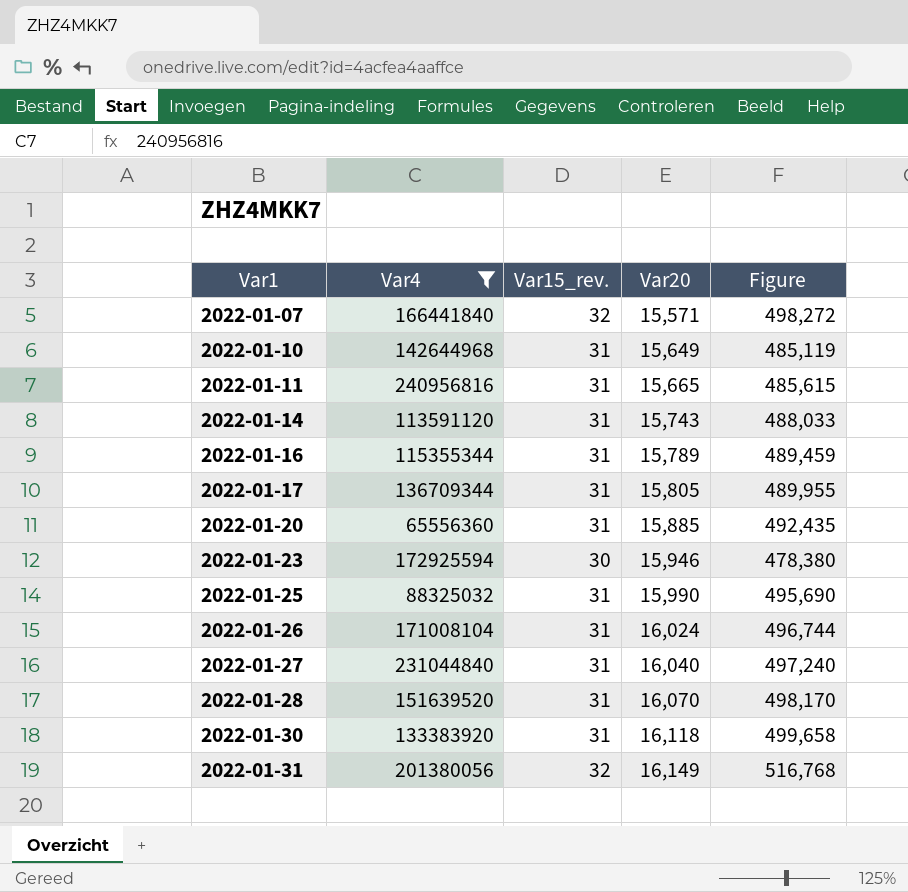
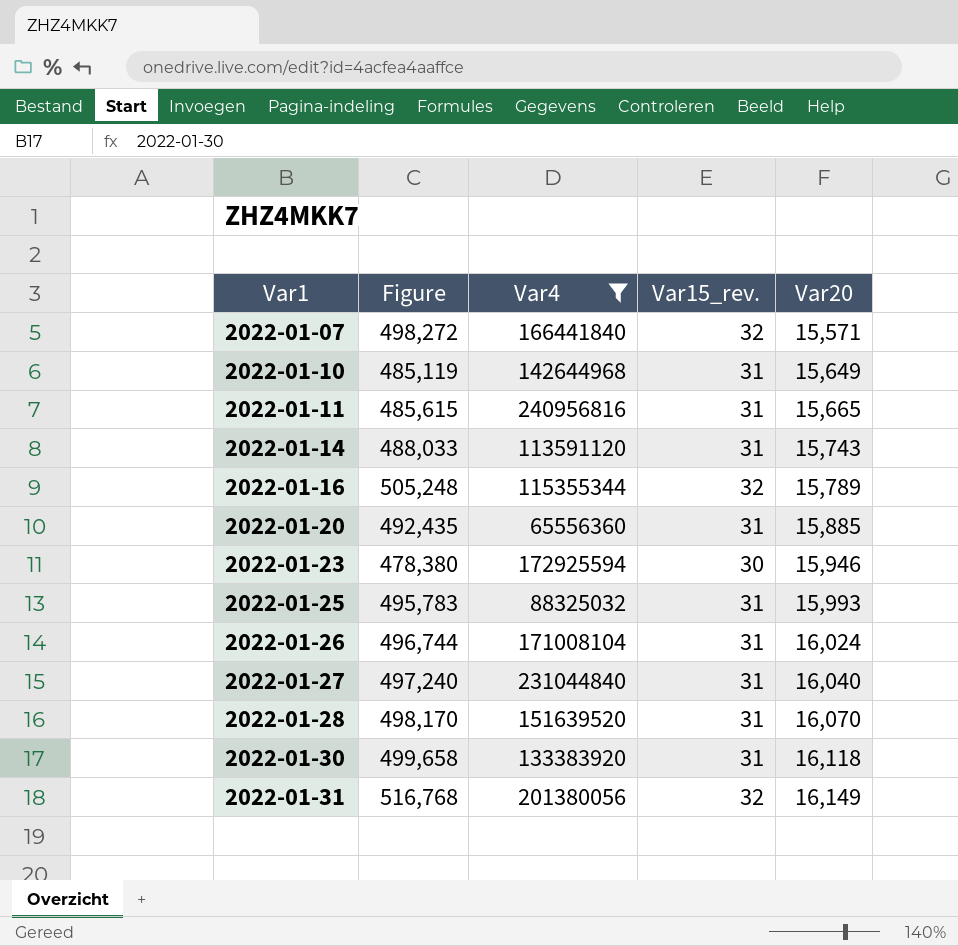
column Figure | position: 5 -> 2
row 2022-01-17: 136709344 | 31 | 15,805 | 489,955 -> none
2022-01-16 | Figure: 489,459 -> 505,248
2022-01-16 | Var15_rev.: 31 -> 32
2022-01-25 | Figure: 495,690 -> 495,783
2022-01-25 | Var20: 15,990 -> 15,993

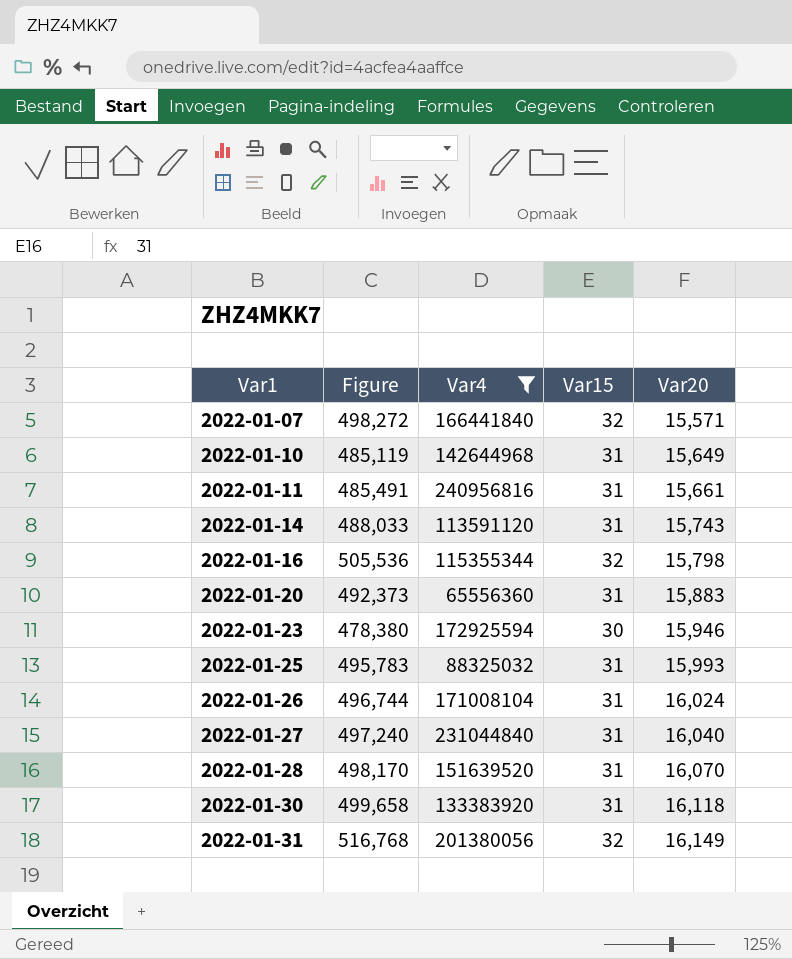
column name: Var15_rev. -> Var15
2022-01-11 | Figure: 485,615 -> 485,491
2022-01-11 | Var20: 15,665 -> 15,661
2022-01-16 | Figure: 505,248 -> 505,536
2022-01-16 | Var20: 15,789 -> 15,798
2022-01-20 | Figure: 492,435 -> 492,373
2022-01-20 | Var20: 15,885 -> 15,883

